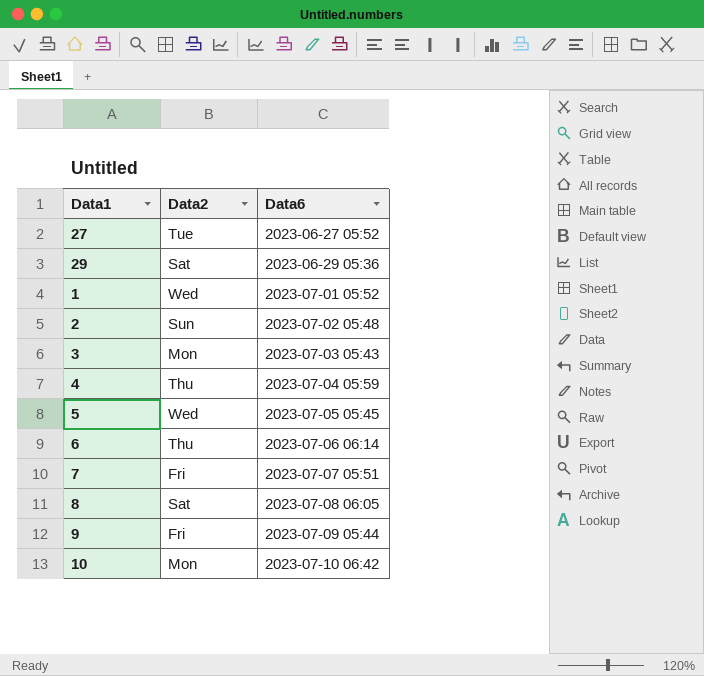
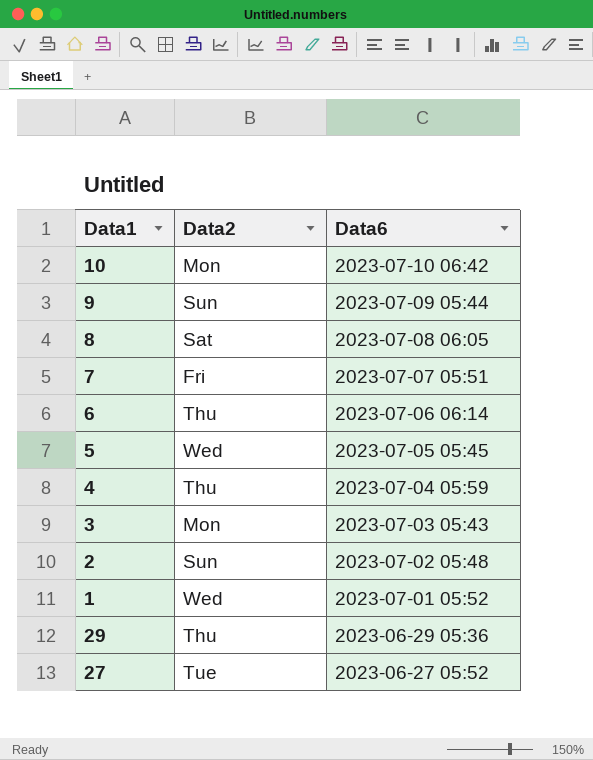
row order: Data6 ascending -> Data6 descending
9 | Data2: Fri -> Sun
29 | Data2: Sat -> Thu

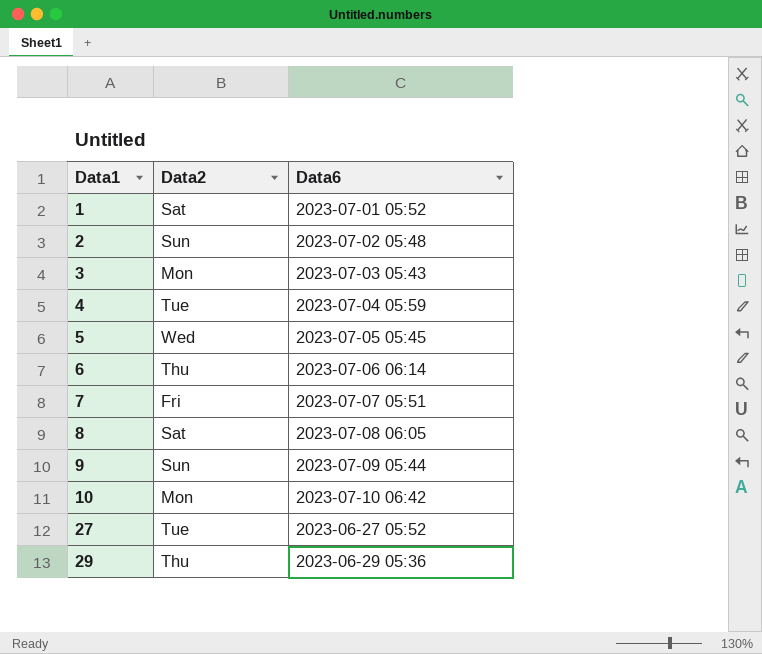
row order: Data6 descending -> Data1 ascending
1 | Data2: Wed -> Sat
4 | Data2: Thu -> Tue

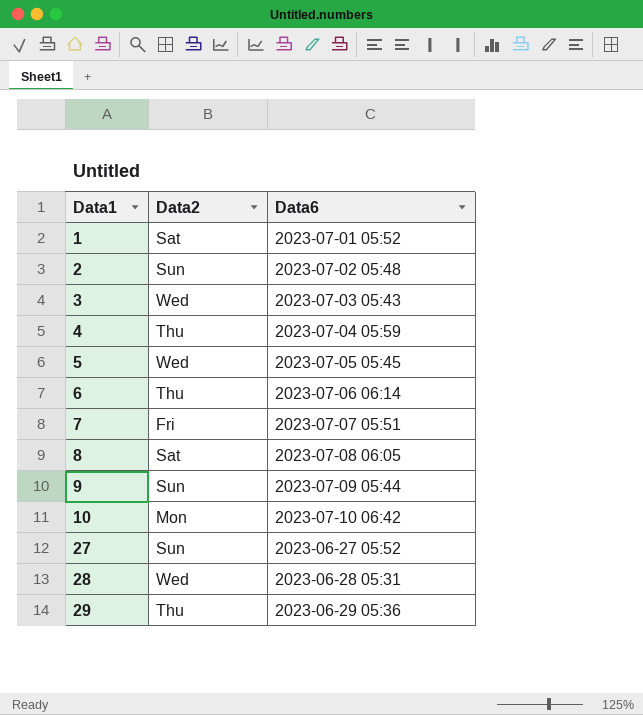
3 | Data2: Mon -> Wed
4 | Data2: Tue -> Thu
27 | Data2: Tue -> Sun
row 28: none -> Wed | 2023-06-28 05:31

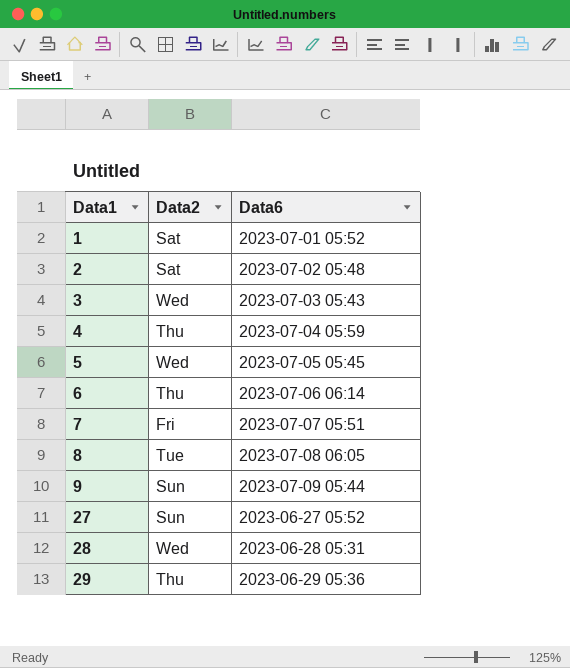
row 10: Mon | 2023-07-10 06:42 -> none
2 | Data2: Sun -> Sat
8 | Data2: Sat -> Tue

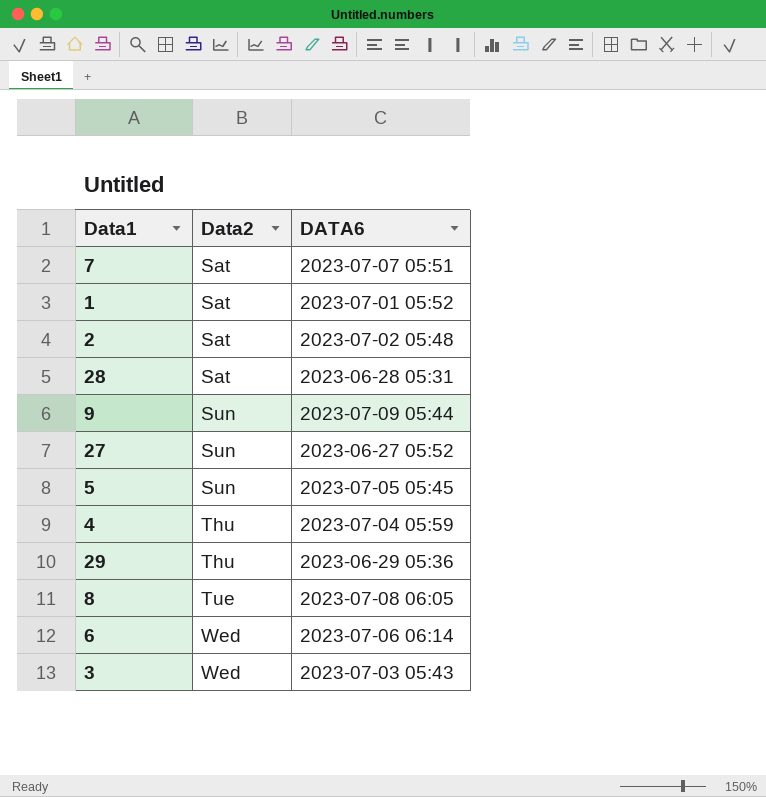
row order: Data1 ascending -> Data2 ascending
column name: Data6 -> DATA6
7 | Data2: Fri -> Sat
28 | Data2: Wed -> Sat
5 | Data2: Wed -> Sun
6 | Data2: Thu -> Wed

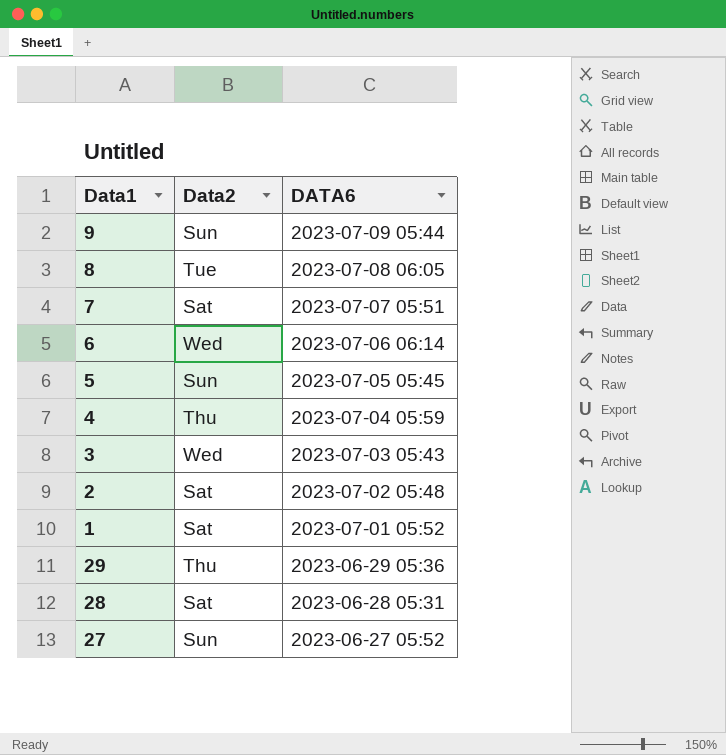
row order: Data2 ascending -> DATA6 descending

